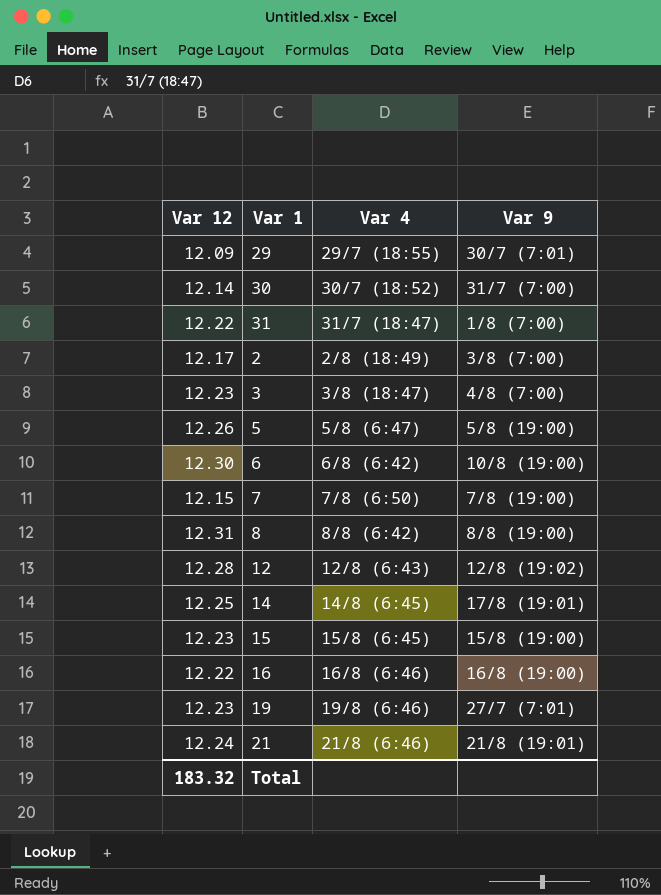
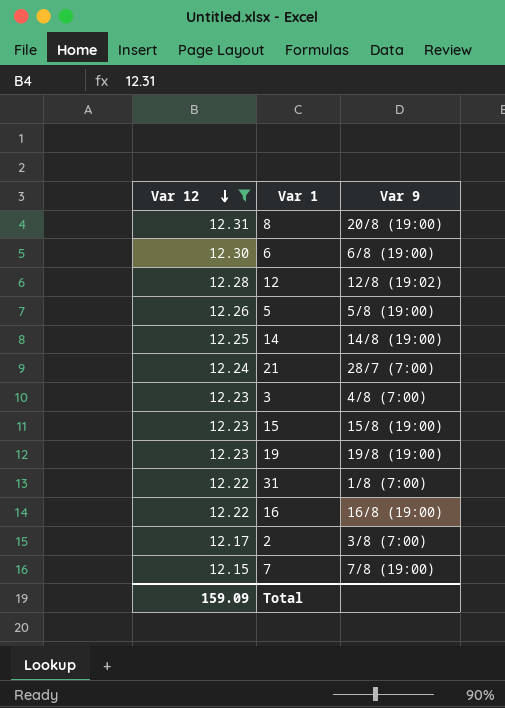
filter: none -> Var 12 >= 12.15
row order: none -> Var 12 descending
column Var 4 | position: 3 -> none
8 | Var 9: 8/8 (19:00) -> 20/8 (19:00)
6 | Var 9: 10/8 (19:00) -> 6/8 (19:00)
14 | Var 9: 17/8 (19:01) -> 14/8 (19:00)
21 | Var 9: 21/8 (19:01) -> 28/7 (7:00)
19 | Var 9: 27/7 (7:01) -> 19/8 (19:00)
Total | Var 12: 183.32 -> 159.09

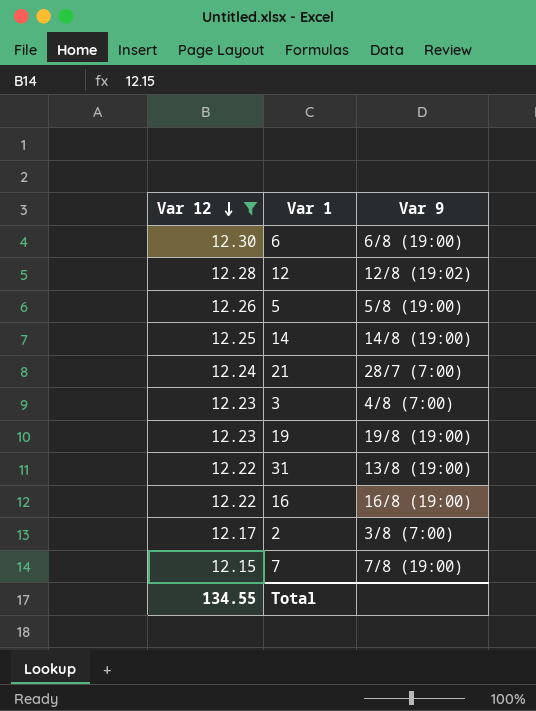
row 8: 12.31 | 20/8 (19:00) -> none
row 15: 12.23 | 15/8 (19:00) -> none
31 | Var 9: 1/8 (7:00) -> 13/8 (19:00)
Total | Var 12: 159.09 -> 134.55

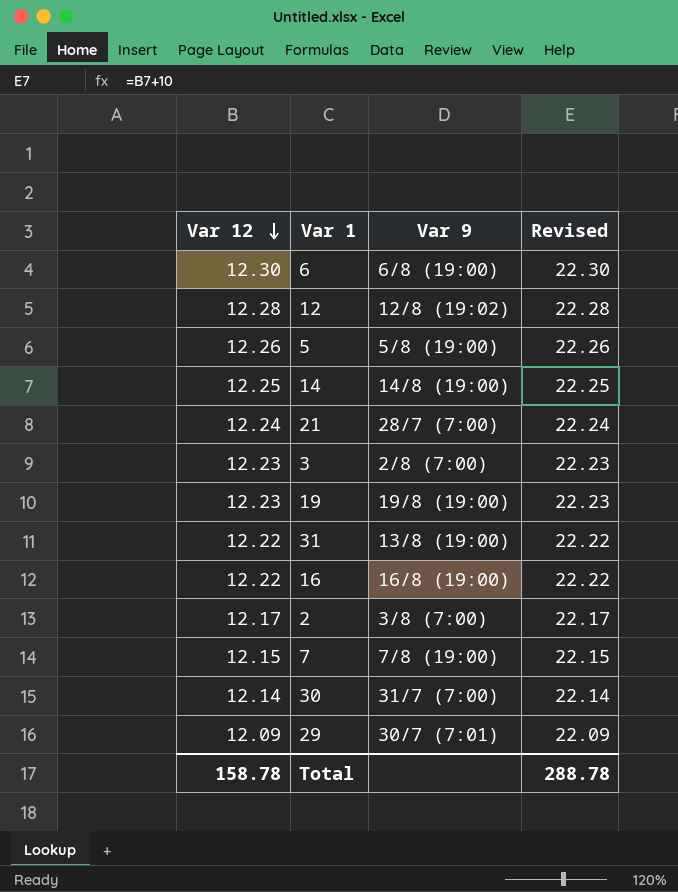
filter: Var 12 >= 12.15 -> none
column Revised | formula: none -> [Var 12] + 10
3 | Var 9: 4/8 (7:00) -> 2/8 (7:00)
Total | Var 12: 134.55 -> 158.78

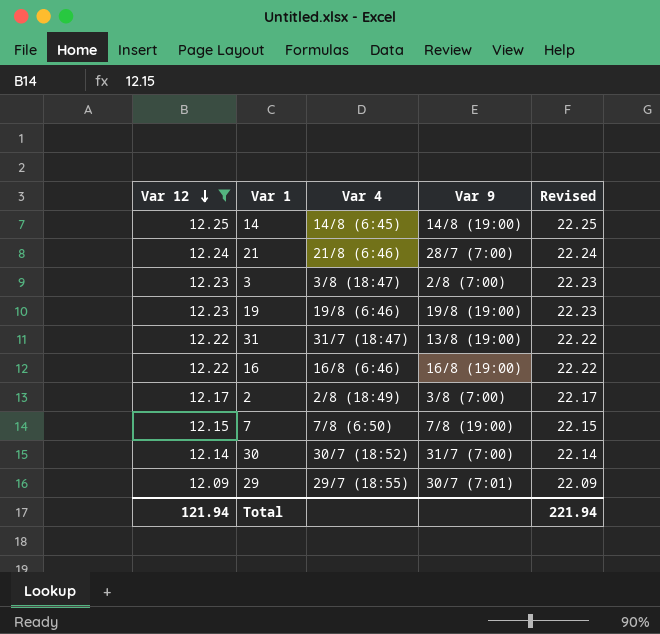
filter: none -> Var 12 <= 12.25
column Var 4 | position: none -> 3
Total | Var 12: 158.78 -> 121.94
Total | Revised: 288.78 -> 221.94

